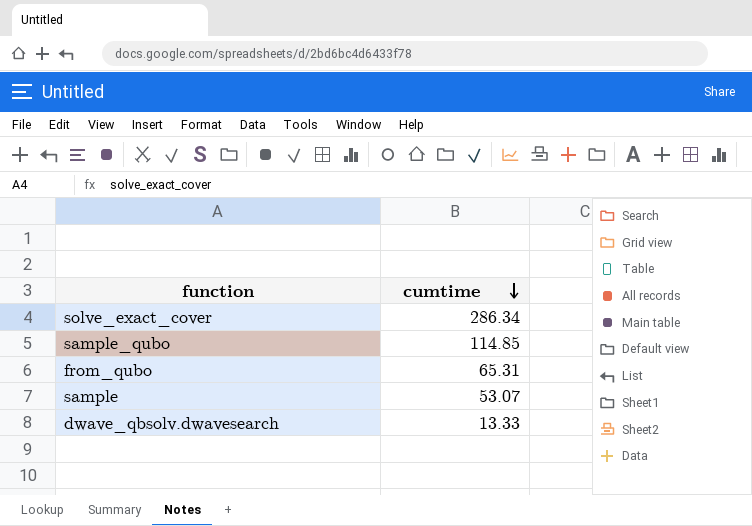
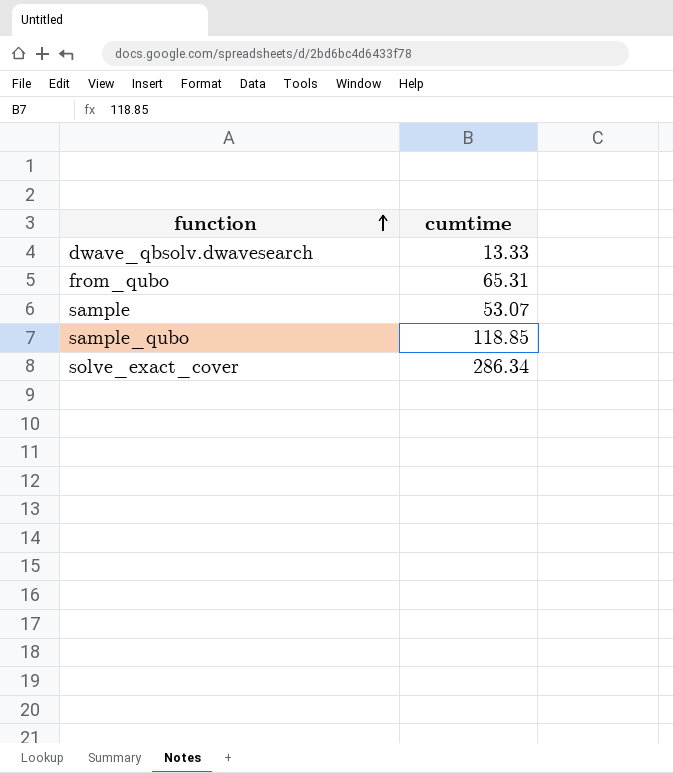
row order: cumtime descending -> function ascending
sample_qubo | cumtime: 114.85 -> 118.85

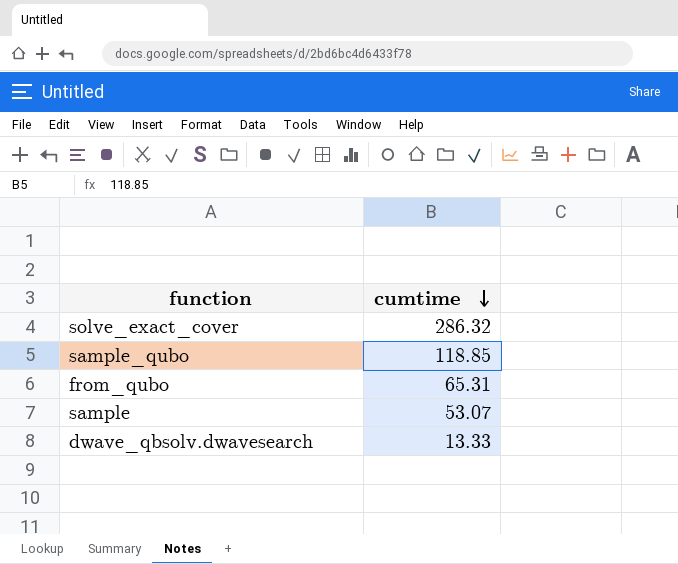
row order: function ascending -> cumtime descending
solve_exact_cover | cumtime: 286.34 -> 286.32

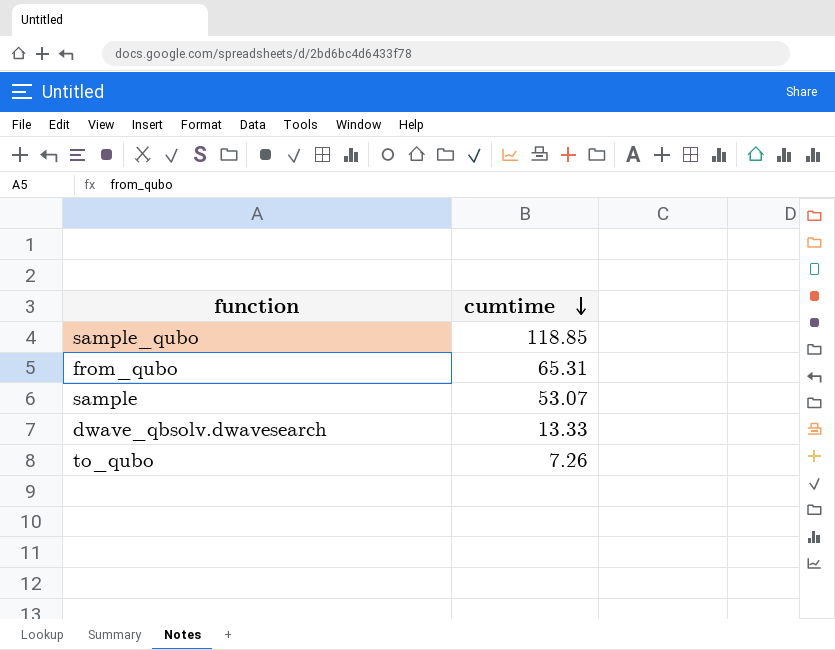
row solve_exact_cover: 286.32 -> none
row to_qubo: none -> 7.26

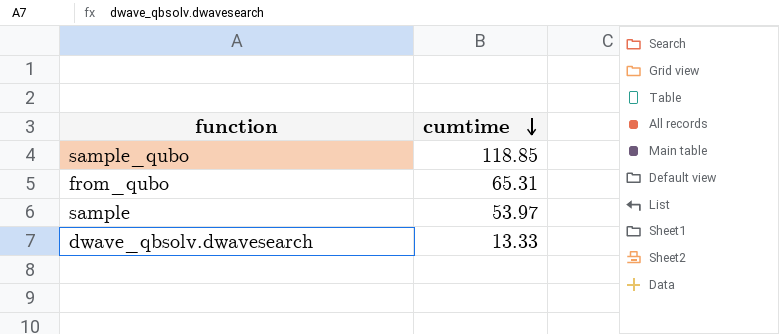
row to_qubo: 7.26 -> none
sample | cumtime: 53.07 -> 53.97

